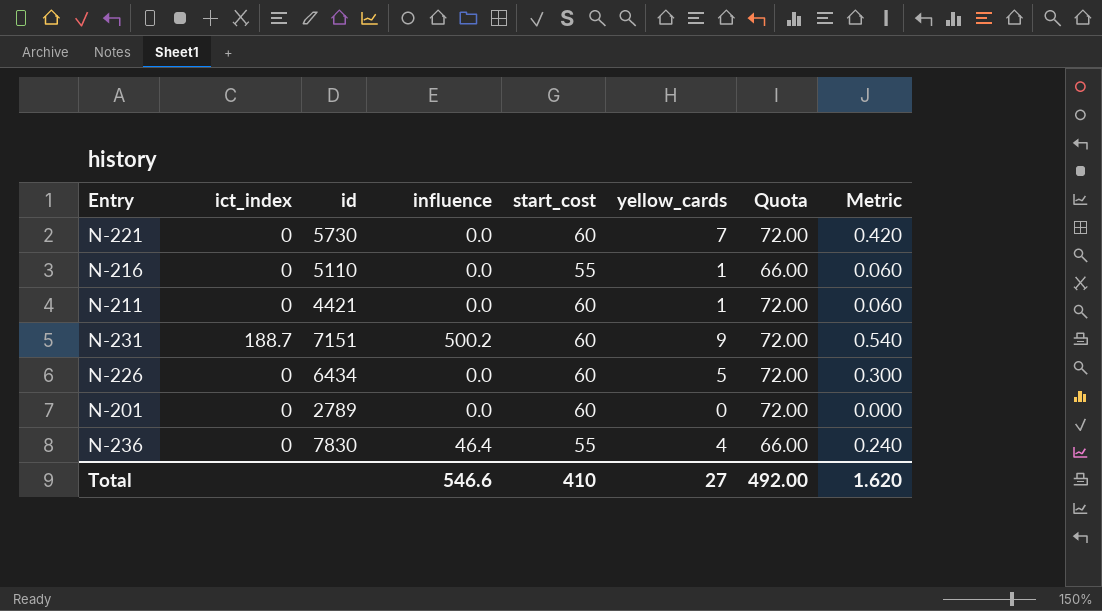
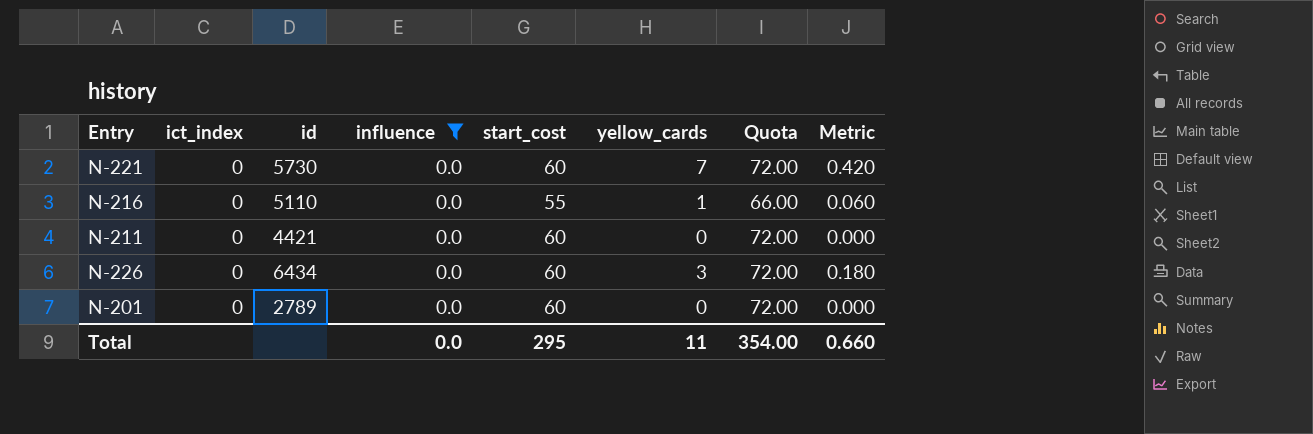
filter: none -> influence = 0.0
N-211 | yellow_cards: 1 -> 0
N-211 | Metric: 0.060 -> 0.000
N-226 | yellow_cards: 5 -> 3
N-226 | Metric: 0.300 -> 0.180
Total | influence: 546.6 -> 0.0
Total | start_cost: 410 -> 295
Total | yellow_cards: 27 -> 11
Total | Quota: 492.00 -> 354.00
Total | Metric: 1.620 -> 0.660

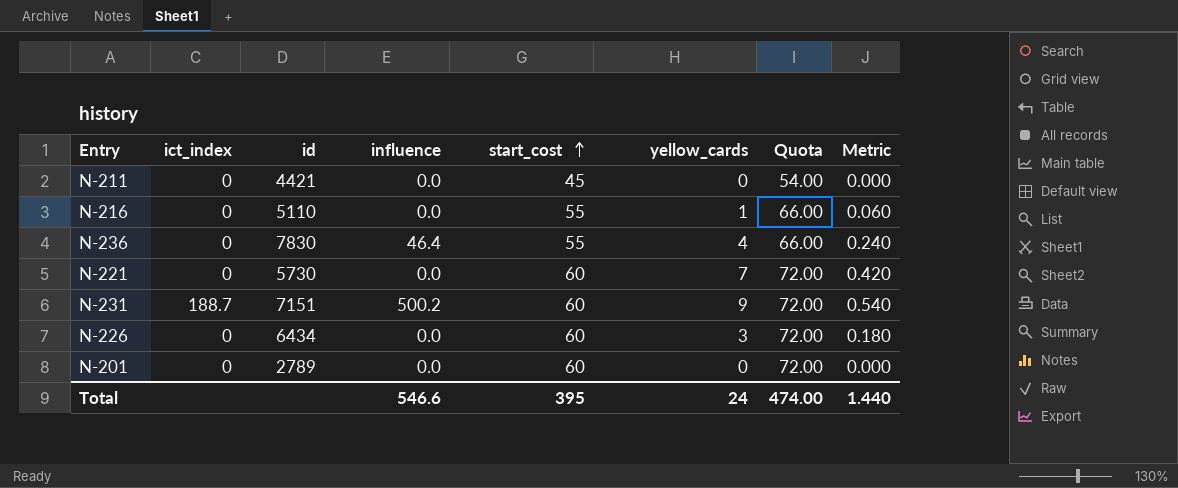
filter: influence = 0.0 -> none
row order: none -> start_cost ascending
N-211 | start_cost: 60 -> 45
N-211 | Quota: 72.00 -> 54.00
Total | influence: 0.0 -> 546.6
Total | start_cost: 295 -> 395
Total | yellow_cards: 11 -> 24
Total | Quota: 354.00 -> 474.00
Total | Metric: 0.660 -> 1.440

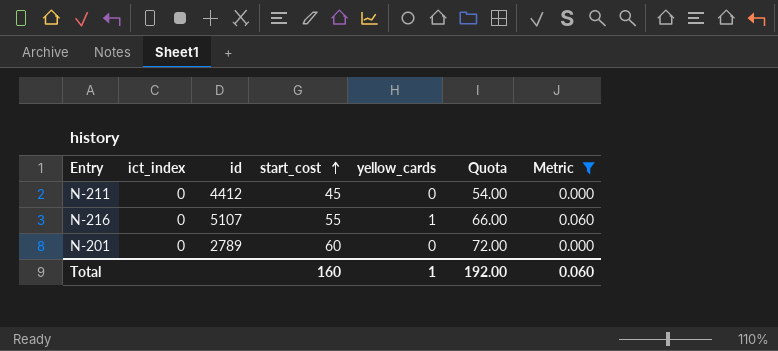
filter: none -> Metric <= 0.060
column influence | position: 4 -> none
N-211 | id: 4421 -> 4412
N-216 | id: 5110 -> 5107
Total | start_cost: 395 -> 160
Total | yellow_cards: 24 -> 1
Total | Quota: 474.00 -> 192.00
Total | Metric: 1.440 -> 0.060

